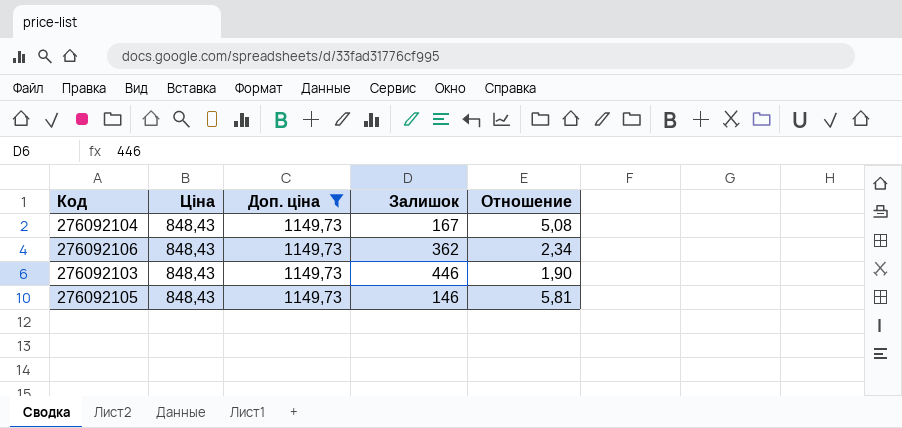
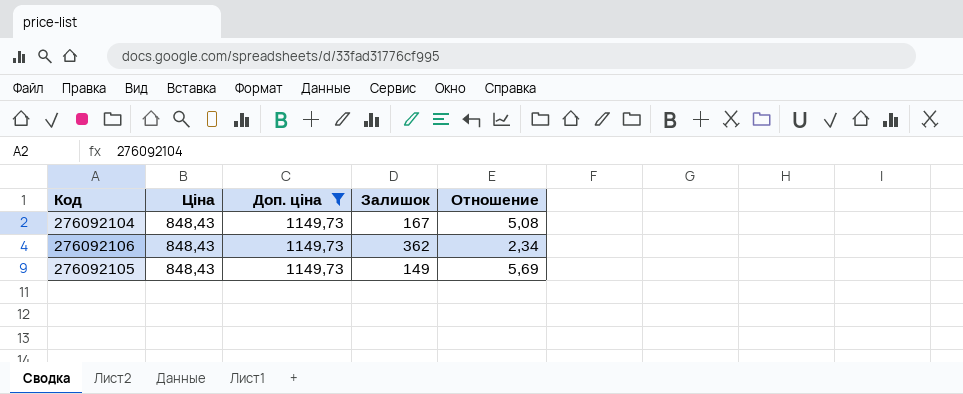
row 276092103: 848,43 | 1149,73 | 446 | 1,90 -> none
276092105 | Залишок: 146 -> 149
276092105 | Отношение: 5,81 -> 5,69

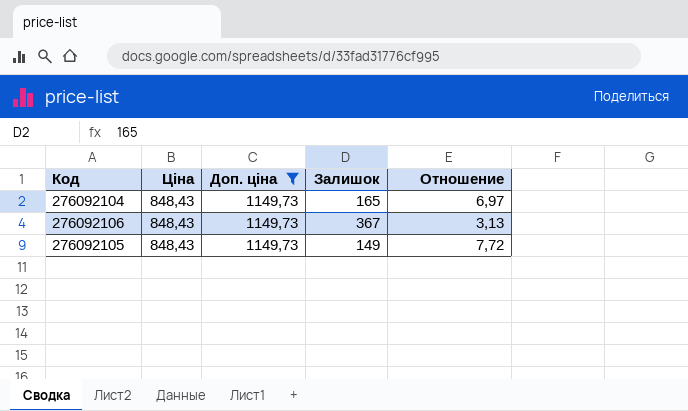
column Отношение | formula: [Ціна] / [Залишок] -> [Доп. ціна] / [Залишок]
276092104 | Залишок: 167 -> 165
276092106 | Залишок: 362 -> 367

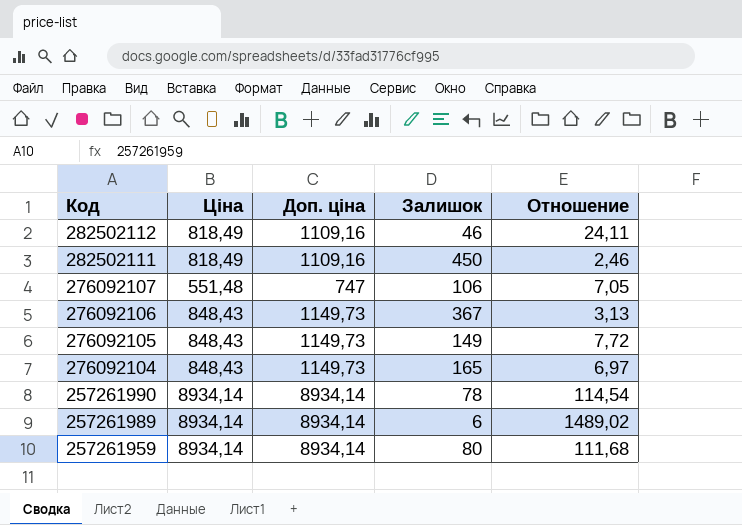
filter: Доп. ціна = 1149,73 -> none
row order: none -> Код descending

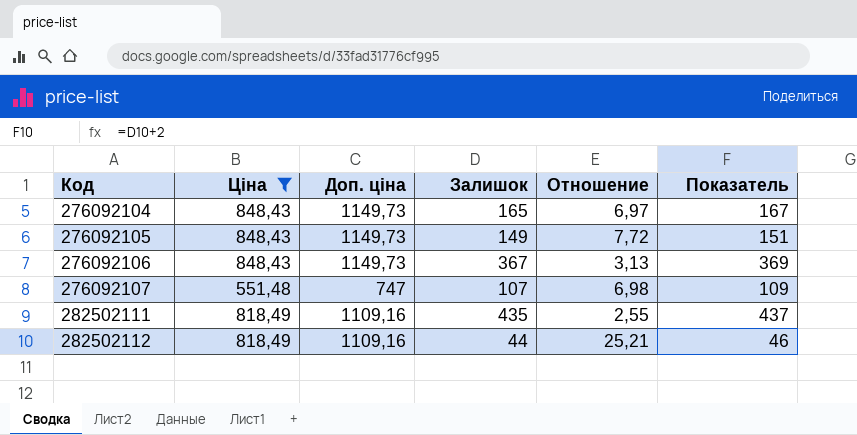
filter: none -> Ціна != 8934,14
row order: Код descending -> Код ascending
column Показатель | formula: none -> [Залишок] + 2
276092107 | Залишок: 106 -> 107
276092107 | Отношение: 7,05 -> 6,98
282502111 | Залишок: 450 -> 435
282502111 | Отношение: 2,46 -> 2,55
282502112 | Залишок: 46 -> 44
282502112 | Отношение: 24,11 -> 25,21

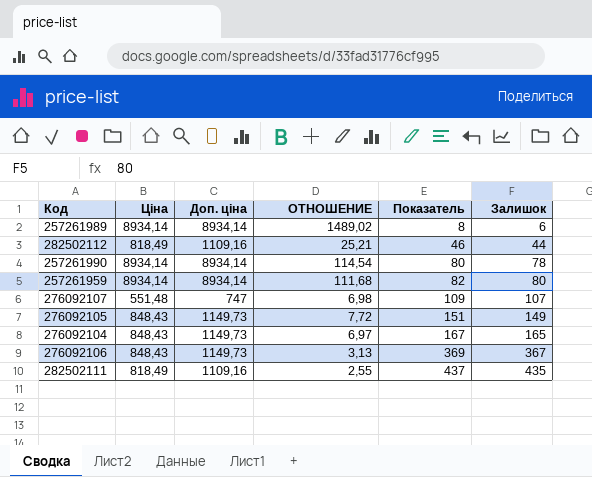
filter: Ціна != 8934,14 -> none
row order: Код ascending -> Показатель ascending
column name: Отношение -> ОТНОШЕНИЕ
column Залишок | position: 4 -> 6

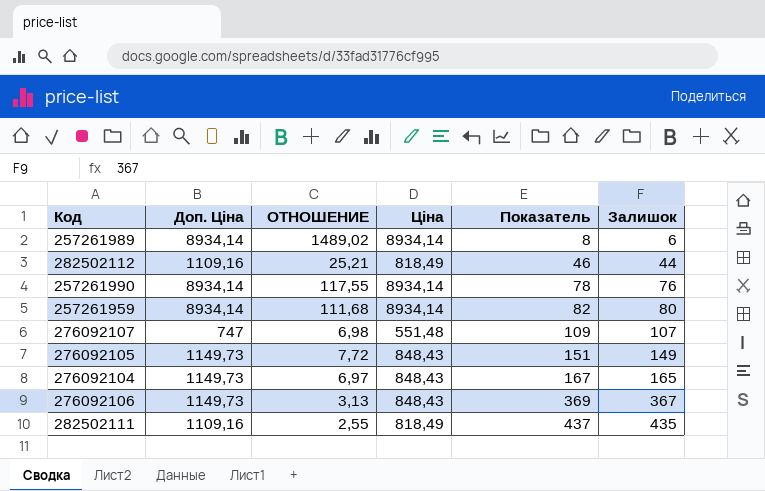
column name: Доп. ціна -> Доп. Ціна
column Ціна | position: 2 -> 4
257261990 | ОТНОШЕНИЕ: 114,54 -> 117,55
257261990 | Показатель: 80 -> 78
257261990 | Залишок: 78 -> 76

